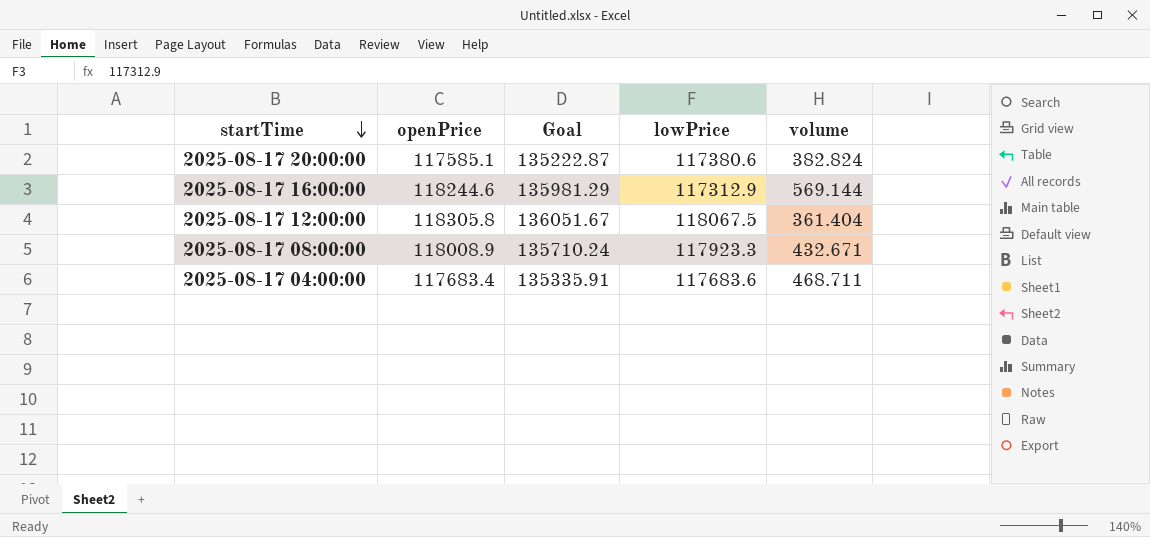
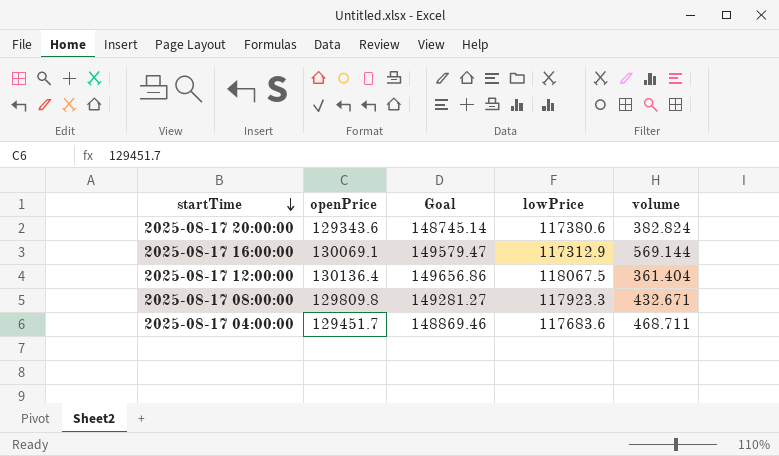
2025-08-17 20:00:00 | openPrice: 117585.1 -> 129343.6
2025-08-17 20:00:00 | Goal: 135222.87 -> 148745.14
2025-08-17 16:00:00 | openPrice: 118244.6 -> 130069.1
2025-08-17 16:00:00 | Goal: 135981.29 -> 149579.47
2025-08-17 12:00:00 | openPrice: 118305.8 -> 130136.4
2025-08-17 12:00:00 | Goal: 136051.67 -> 149656.86
2025-08-17 08:00:00 | openPrice: 118008.9 -> 129809.8
2025-08-17 08:00:00 | Goal: 135710.24 -> 149281.27
2025-08-17 04:00:00 | openPrice: 117683.4 -> 129451.7
2025-08-17 04:00:00 | Goal: 135335.91 -> 148869.46

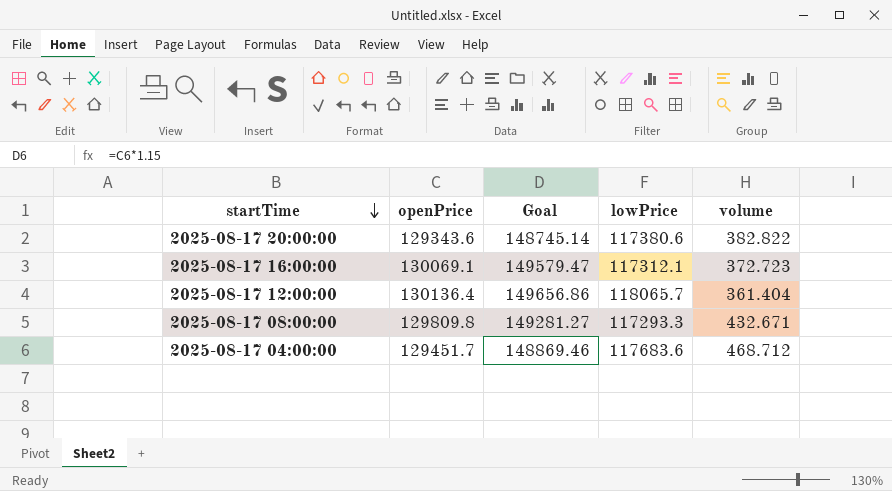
2025-08-17 20:00:00 | volume: 382.824 -> 382.822
2025-08-17 16:00:00 | lowPrice: 117312.9 -> 117312.1
2025-08-17 16:00:00 | volume: 569.144 -> 372.723
2025-08-17 12:00:00 | lowPrice: 118067.5 -> 118065.7
2025-08-17 08:00:00 | lowPrice: 117923.3 -> 117293.3
2025-08-17 04:00:00 | volume: 468.711 -> 468.712

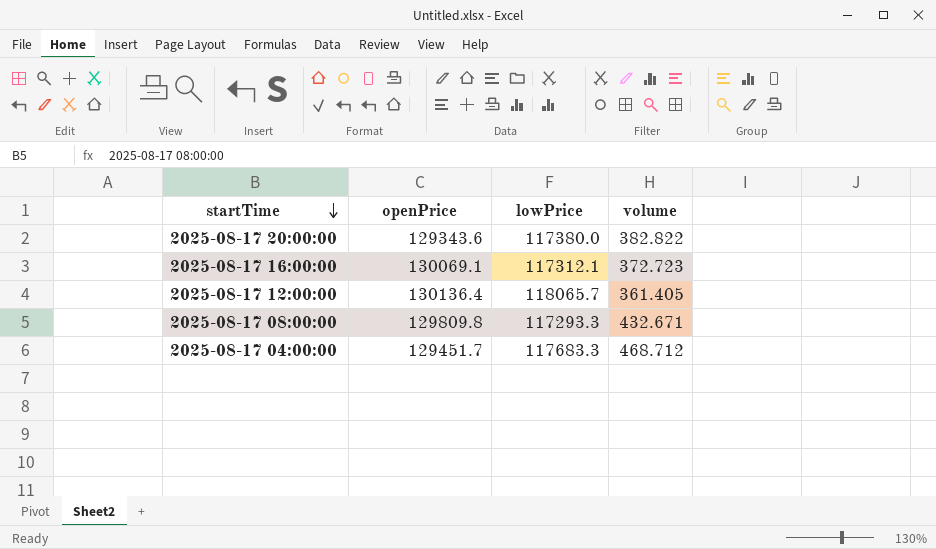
column Goal | formula: [openPrice] * 1.15 -> none
2025-08-17 20:00:00 | lowPrice: 117380.6 -> 117380.0
2025-08-17 12:00:00 | volume: 361.404 -> 361.405
2025-08-17 04:00:00 | lowPrice: 117683.6 -> 117683.3

